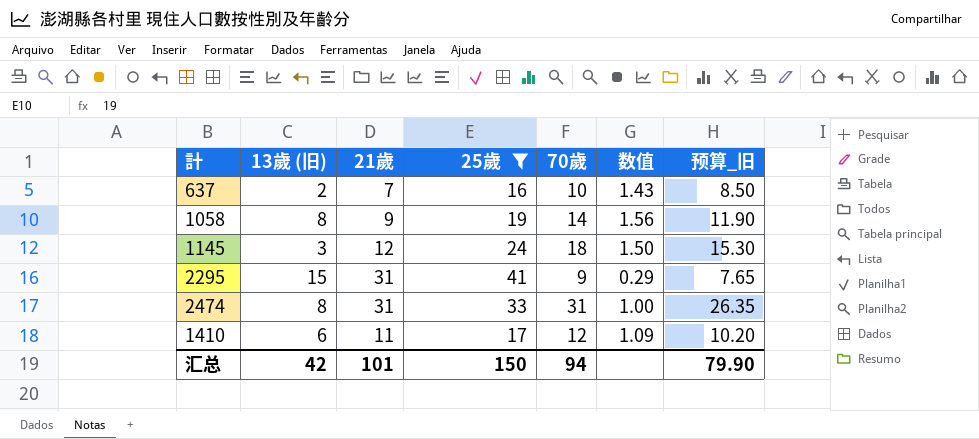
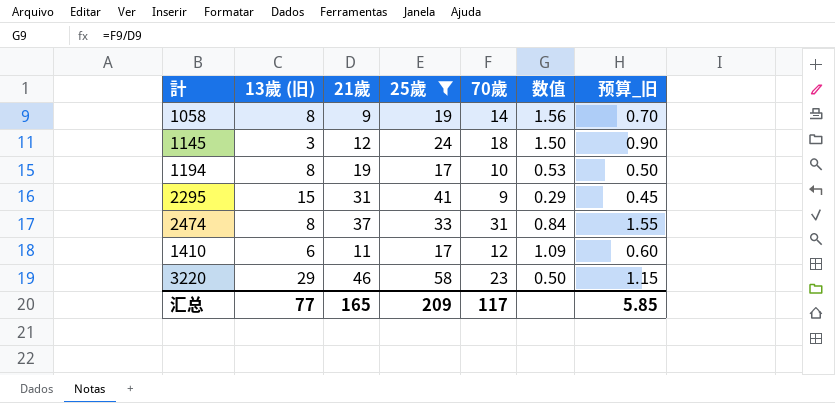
column 预算_旧 | formula: [70歲] * 0.85 -> [70歲] * 0.05
row 637: 2 | 7 | 16 | 10 | 1.43 | 8.50 -> none
row 1194: none -> 8 | 19 | 17 | 10 | 0.53 | 0.50
2474 | 21歲: 31 -> 37
2474 | 数值: 1.00 -> 0.84
row 3220: none -> 29 | 46 | 58 | 23 | 0.50 | 1.15
汇总 | 13歲 (旧): 42 -> 77
汇总 | 21歲: 101 -> 165
汇总 | 25歲: 150 -> 209
汇总 | 70歲: 94 -> 117
汇总 | 预算_旧: 79.90 -> 5.85

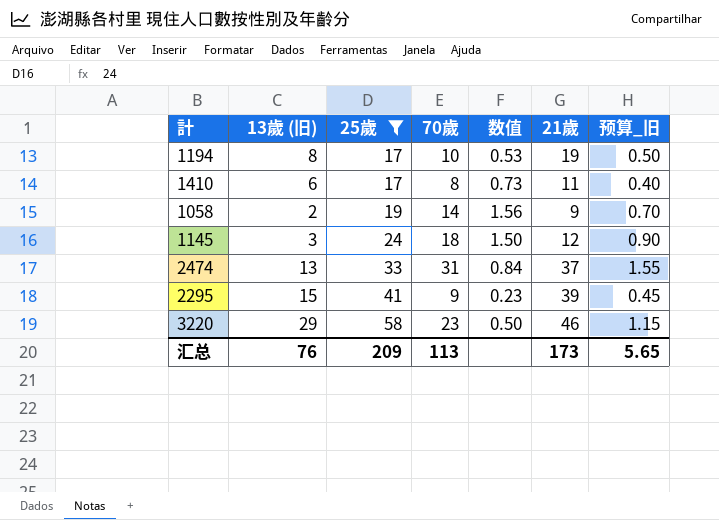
row order: none -> 25歲 ascending
column 21歲 | position: 3 -> 6
1410 | 70歲: 12 -> 8
1410 | 数值: 1.09 -> 0.73
1410 | 预算_旧: 0.60 -> 0.40
1058 | 13歲 (旧): 8 -> 2
2474 | 13歲 (旧): 8 -> 13
2295 | 数值: 0.29 -> 0.23
2295 | 21歲: 31 -> 39
汇总 | 13歲 (旧): 77 -> 76
汇总 | 70歲: 117 -> 113
汇总 | 21歲: 165 -> 173
汇总 | 预算_旧: 5.85 -> 5.65

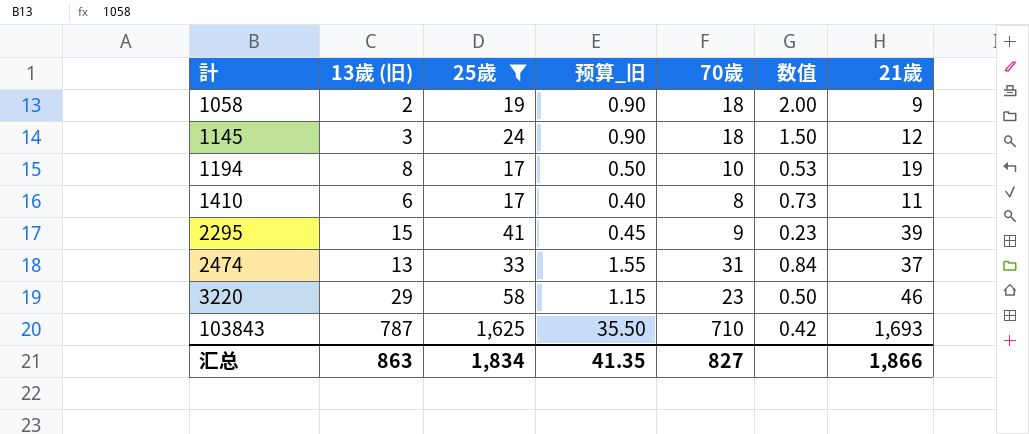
row order: 25歲 ascending -> 計 ascending
column 预算_旧 | position: 7 -> 4
1058 | 预算_旧: 0.70 -> 0.90
1058 | 70歲: 14 -> 18
1058 | 数值: 1.56 -> 2.00
row 103843: none -> 787 | 1,625 | 35.50 | 710 | 0.42 | 1,693
汇总 | 13歲 (旧): 76 -> 863
汇总 | 25歲: 209 -> 1,834
汇总 | 预算_旧: 5.65 -> 41.35
汇总 | 70歲: 113 -> 827
汇总 | 21歲: 173 -> 1,866

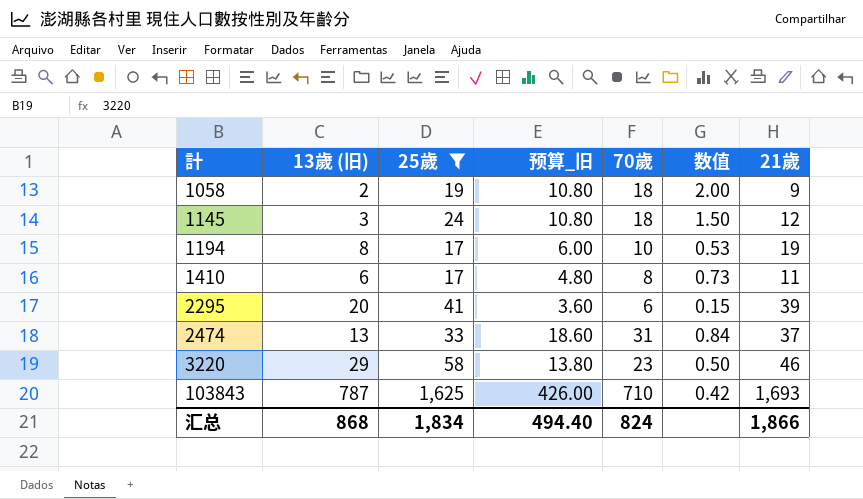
column 预算_旧 | formula: [70歲] * 0.05 -> [70歲] * 0.6
2295 | 13歲 (旧): 15 -> 20
2295 | 70歲: 9 -> 6
2295 | 数值: 0.23 -> 0.15
汇总 | 13歲 (旧): 863 -> 868
汇总 | 预算_旧: 41.35 -> 494.40
汇总 | 70歲: 827 -> 824

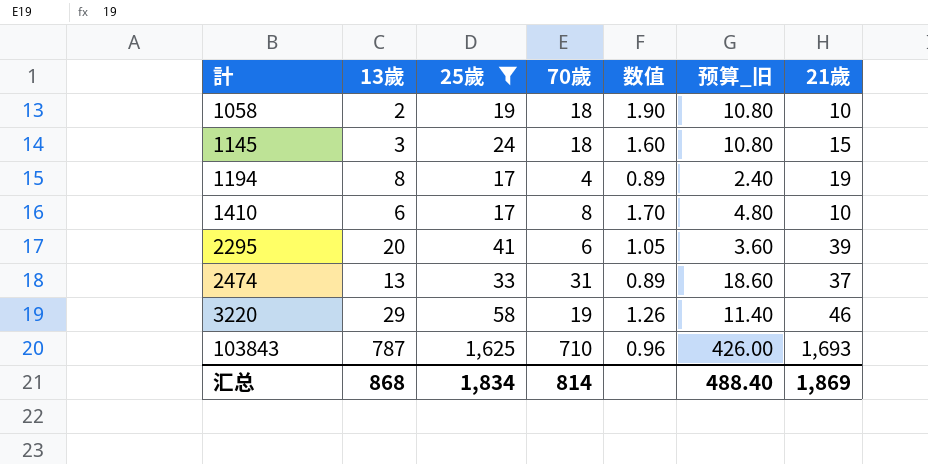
column name: 13歲 (旧) -> 13歲
column 数值 | formula: [70歲] / [21歲] -> [25歲] / [21歲]
column 预算_旧 | position: 4 -> 6
1058 | 21歲: 9 -> 10
1145 | 21歲: 12 -> 15
1194 | 70歲: 10 -> 4
1194 | 预算_旧: 6.00 -> 2.40
1410 | 21歲: 11 -> 10
3220 | 70歲: 23 -> 19
3220 | 预算_旧: 13.80 -> 11.40
汇总 | 70歲: 824 -> 814
汇总 | 预算_旧: 494.40 -> 488.40
汇总 | 21歲: 1,866 -> 1,869

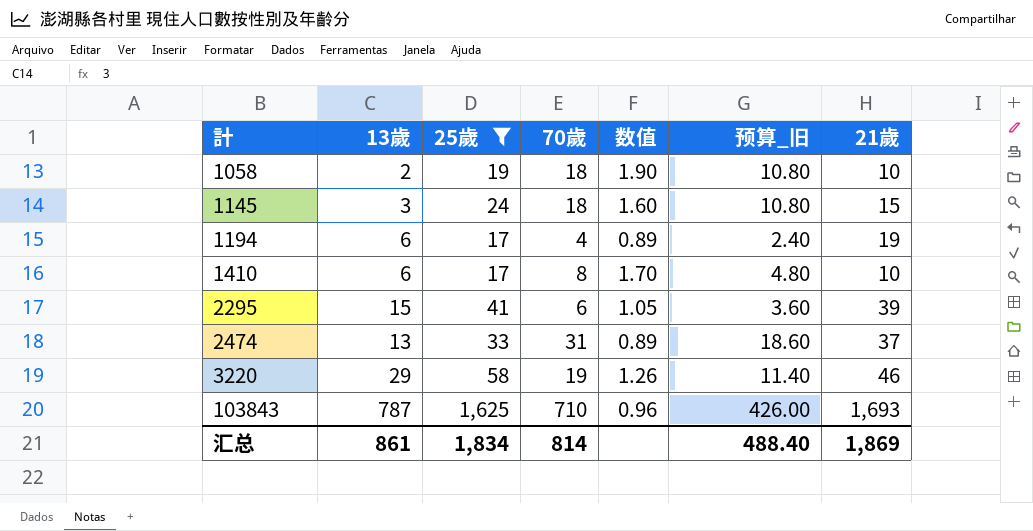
1194 | 13歲: 8 -> 6
2295 | 13歲: 20 -> 15
汇总 | 13歲: 868 -> 861

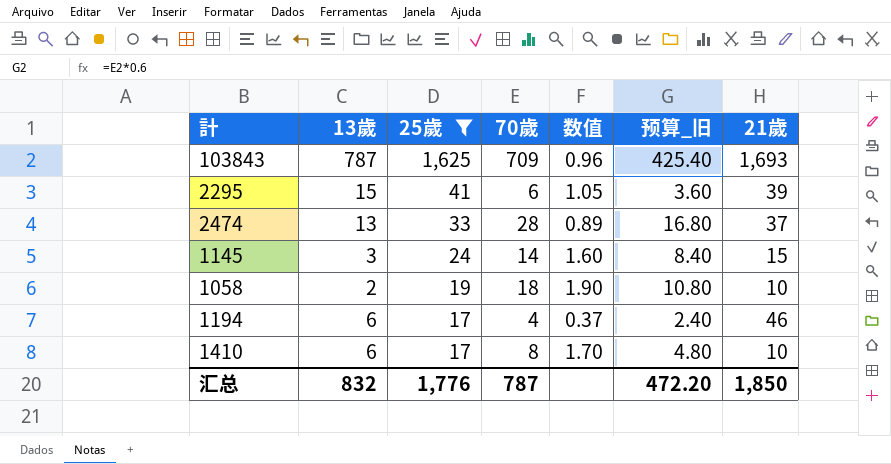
row order: 計 ascending -> 25歲 descending
row 3220: 29 | 58 | 19 | 1.26 | 11.40 | 46 -> none
103843 | 70歲: 710 -> 709
103843 | 预算_旧: 426.00 -> 425.40
2474 | 70歲: 31 -> 28
2474 | 预算_旧: 18.60 -> 16.80
1145 | 70歲: 18 -> 14
1145 | 预算_旧: 10.80 -> 8.40
1194 | 数值: 0.89 -> 0.37
1194 | 21歲: 19 -> 46
汇总 | 13歲: 861 -> 832
汇总 | 25歲: 1,834 -> 1,776
汇总 | 70歲: 814 -> 787
汇总 | 预算_旧: 488.40 -> 472.20
汇总 | 21歲: 1,869 -> 1,850

